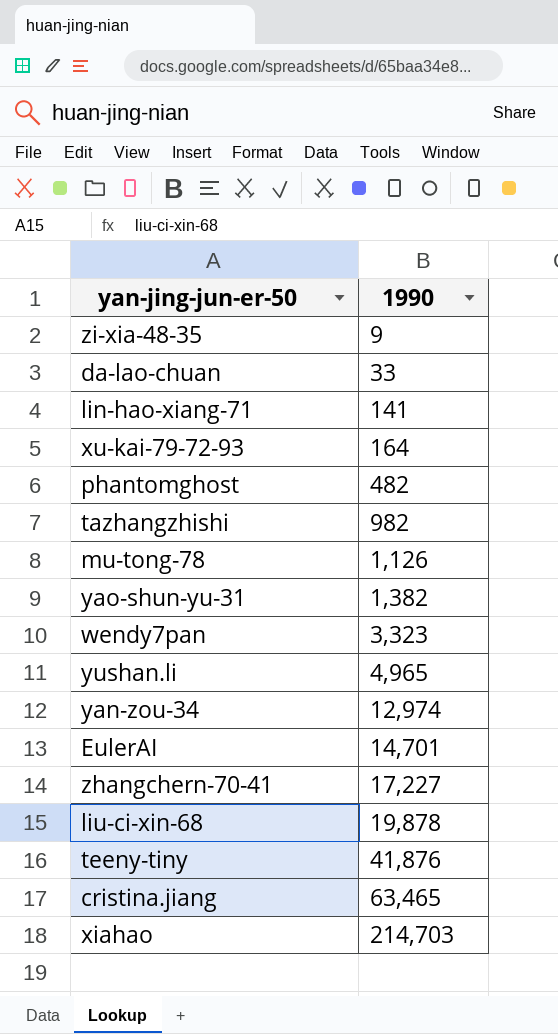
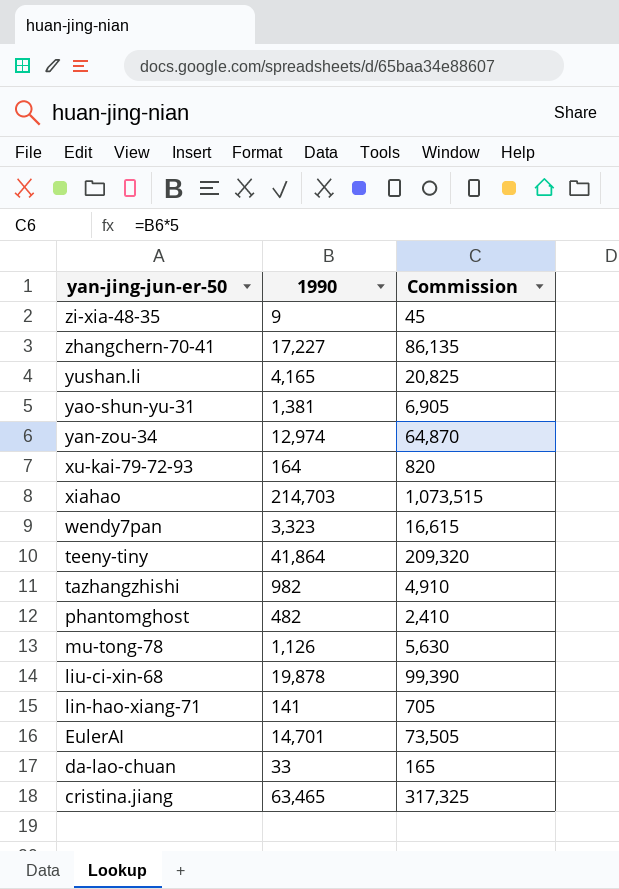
row order: 1990 ascending -> yan-jing-jun-er-50 descending
column Commission | formula: none -> [1990] * 5
yushan.li | 1990: 4,965 -> 4,165
yao-shun-yu-31 | 1990: 1,382 -> 1,381
teeny-tiny | 1990: 41,876 -> 41,864

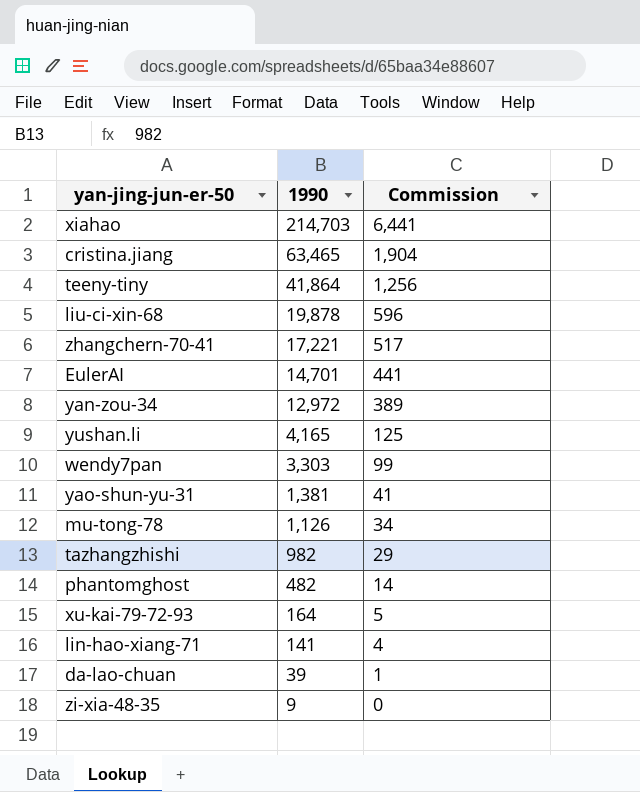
row order: yan-jing-jun-er-50 descending -> 1990 descending
column Commission | formula: [1990] * 5 -> [1990] * 0.03
zhangchern-70-41 | 1990: 17,227 -> 17,221
yan-zou-34 | 1990: 12,974 -> 12,972
wendy7pan | 1990: 3,323 -> 3,303
da-lao-chuan | 1990: 33 -> 39

